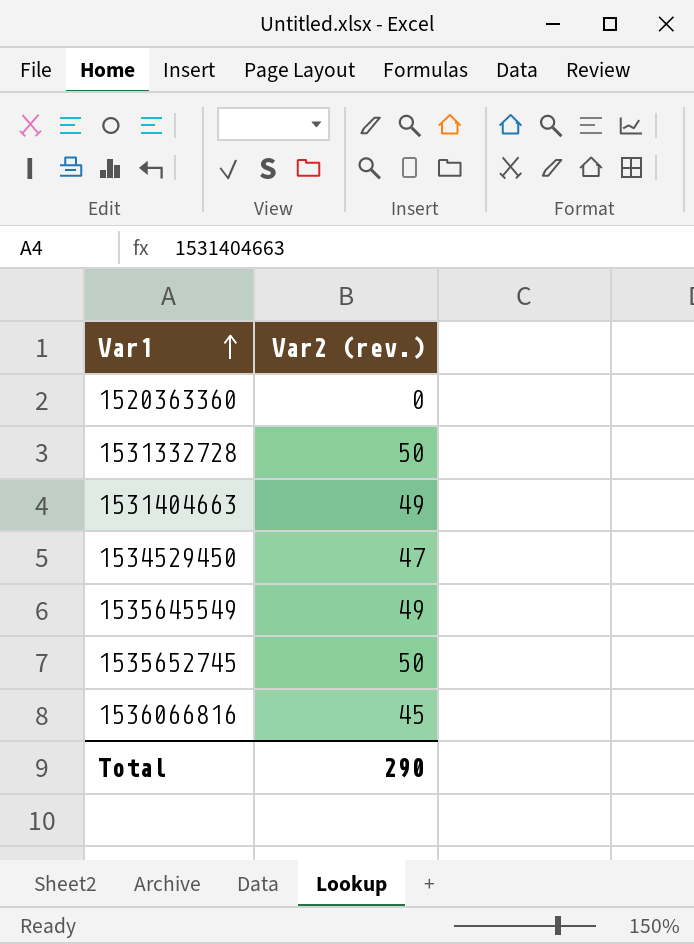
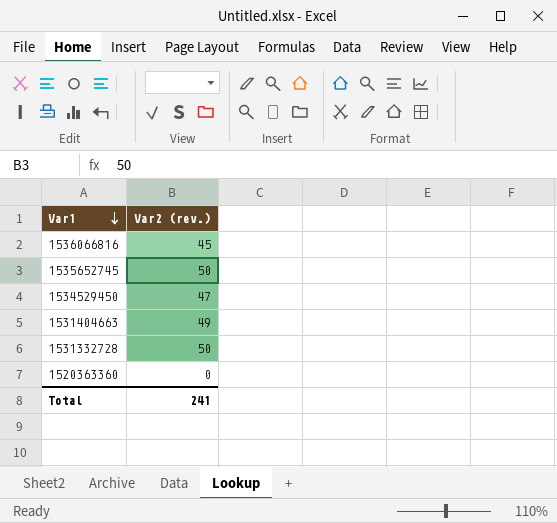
row order: Var1 ascending -> Var1 descending
row 1535645549: 49 -> none
Total | Var2 (rev.): 290 -> 241

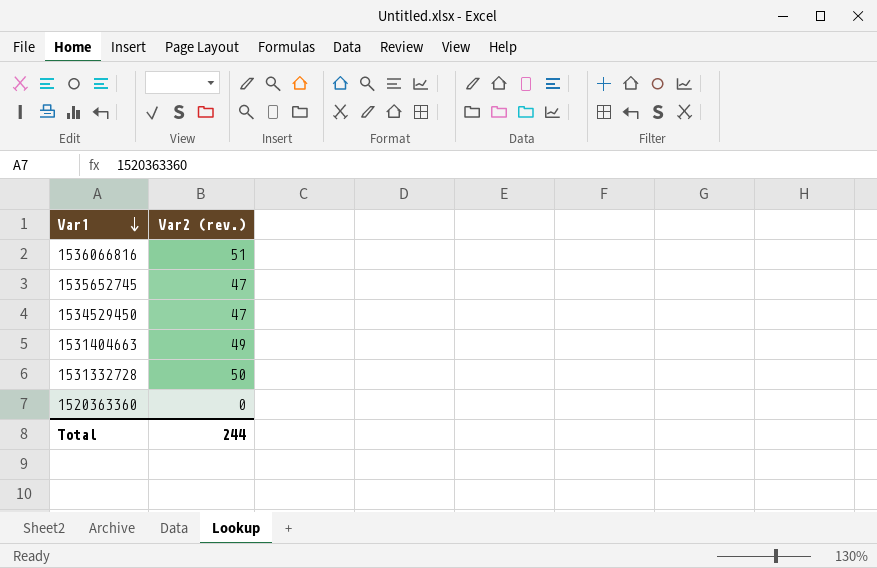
1536066816 | Var2 (rev.): 45 -> 51
1535652745 | Var2 (rev.): 50 -> 47
Total | Var2 (rev.): 241 -> 244

